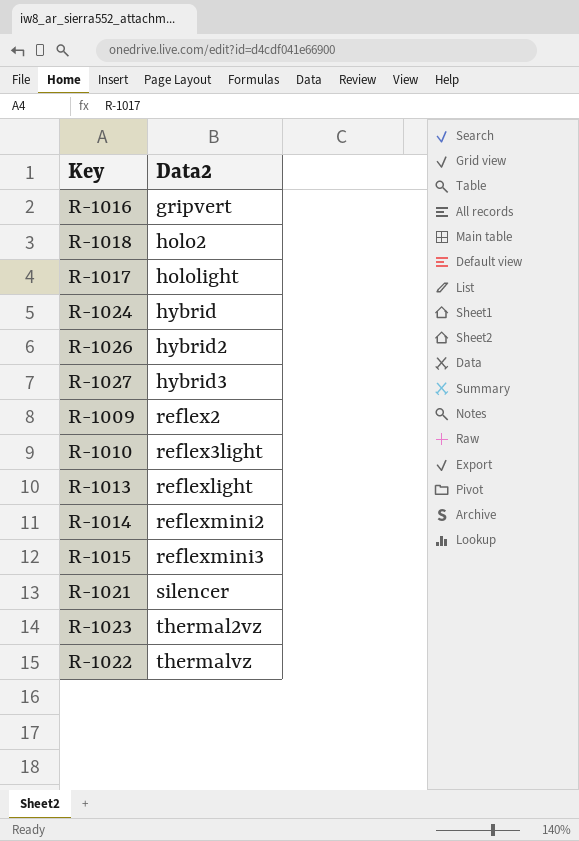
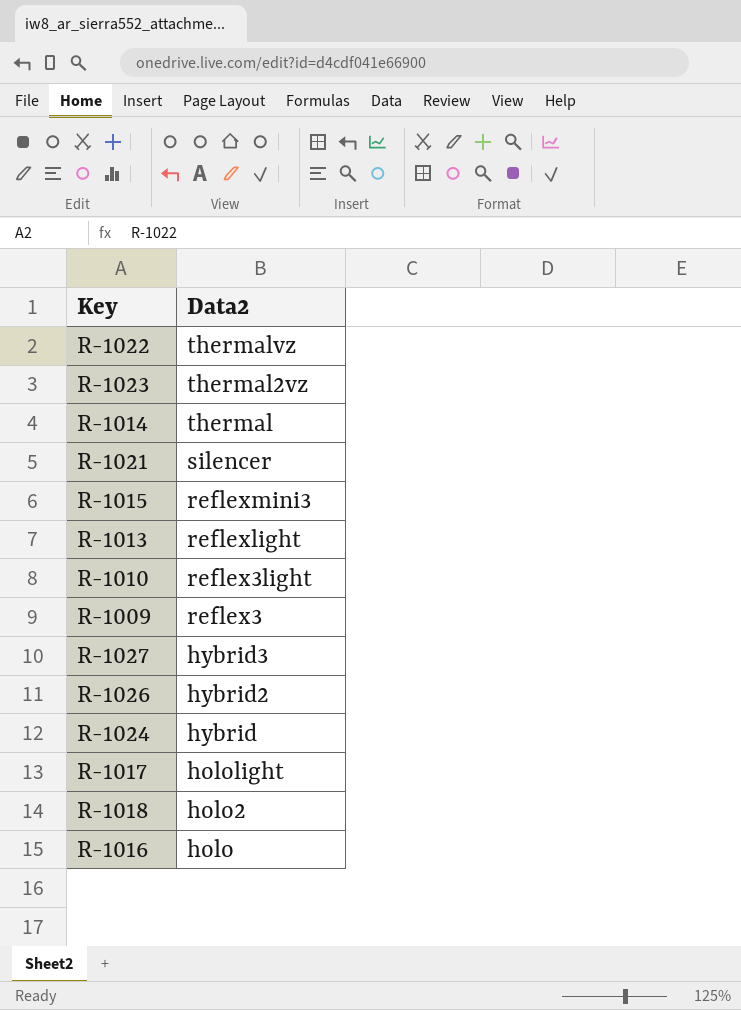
row order: Data2 ascending -> Data2 descending
R-1014 | Data2: reflexmini2 -> thermal
R-1009 | Data2: reflex2 -> reflex3
R-1016 | Data2: gripvert -> holo

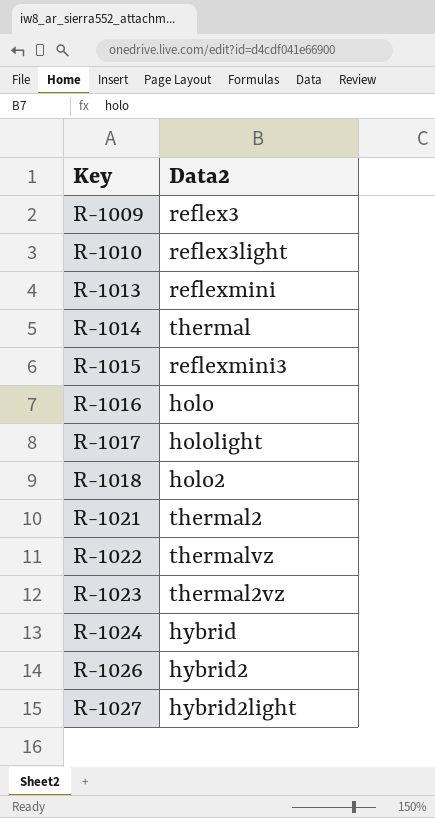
row order: Data2 descending -> Key ascending
R-1013 | Data2: reflexlight -> reflexmini
R-1021 | Data2: silencer -> thermal2
R-1027 | Data2: hybrid3 -> hybrid2light

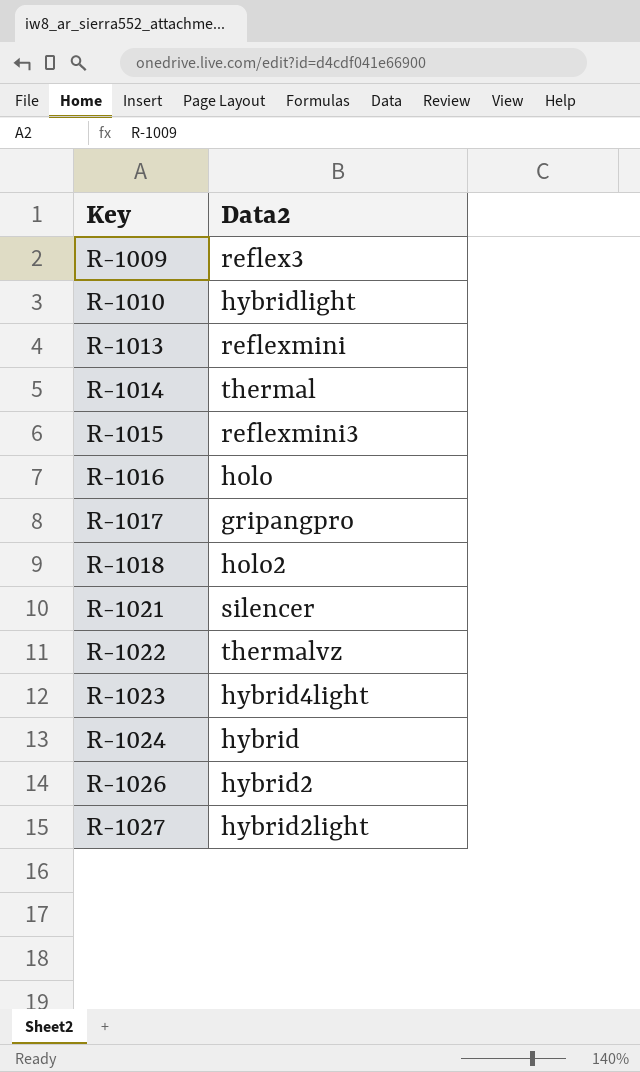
R-1010 | Data2: reflex3light -> hybridlight
R-1017 | Data2: hololight -> gripangpro
R-1021 | Data2: thermal2 -> silencer
R-1023 | Data2: thermal2vz -> hybrid4light

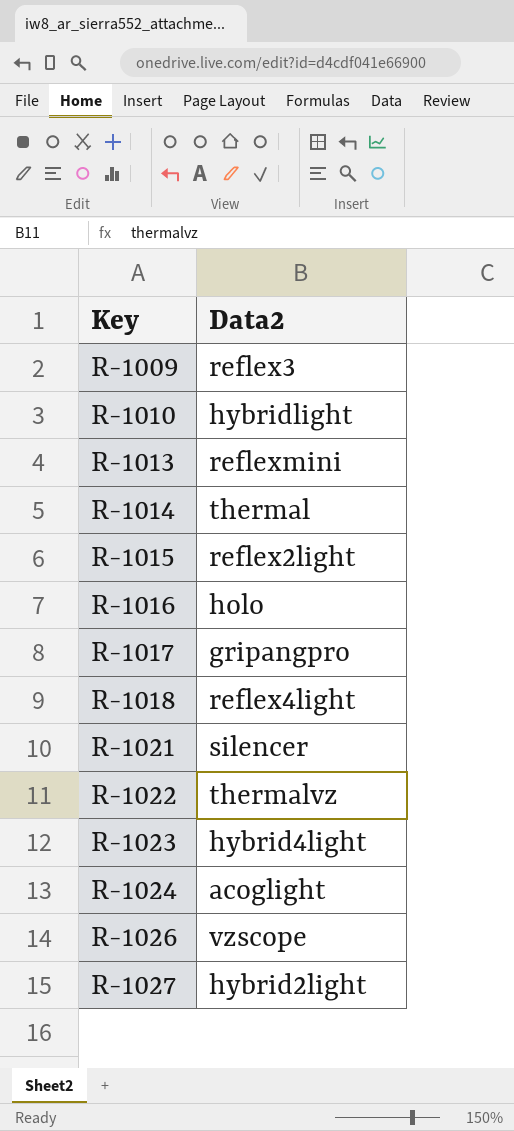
R-1015 | Data2: reflexmini3 -> reflex2light
R-1018 | Data2: holo2 -> reflex4light
R-1024 | Data2: hybrid -> acoglight
R-1026 | Data2: hybrid2 -> vzscope

